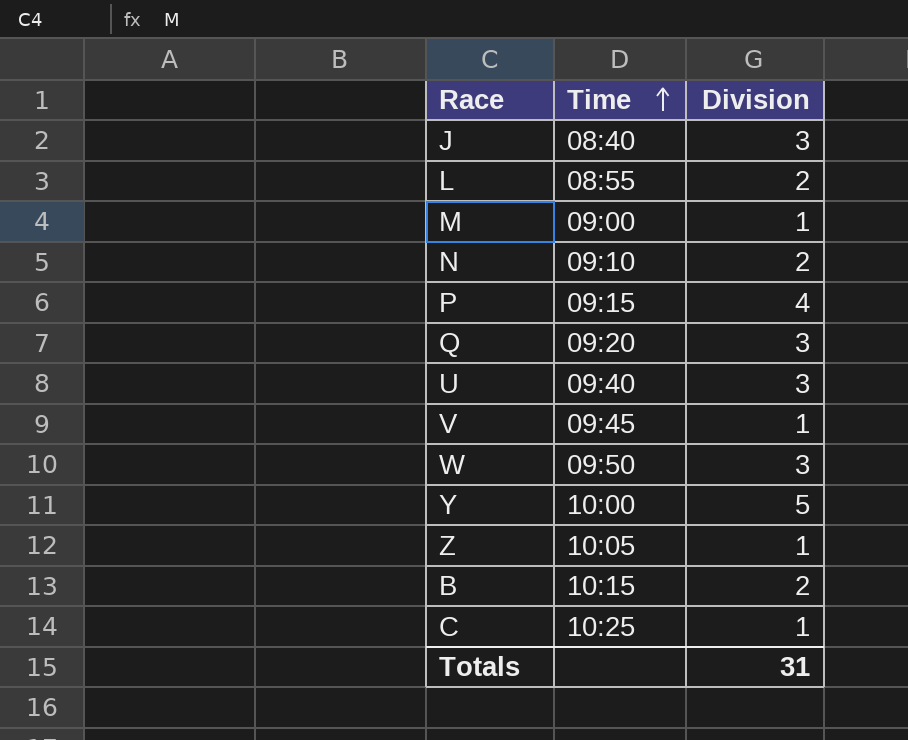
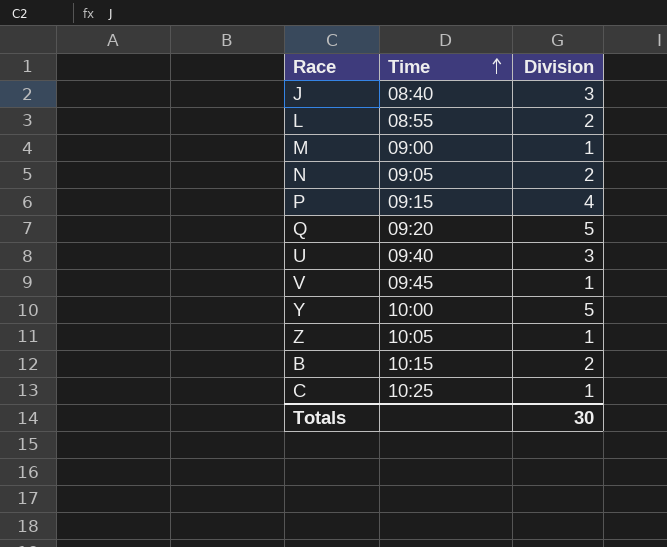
row W: 09:50 | 3 -> none
N | Time: 09:10 -> 09:05
Q | Division: 3 -> 5
Totals | Division: 31 -> 30

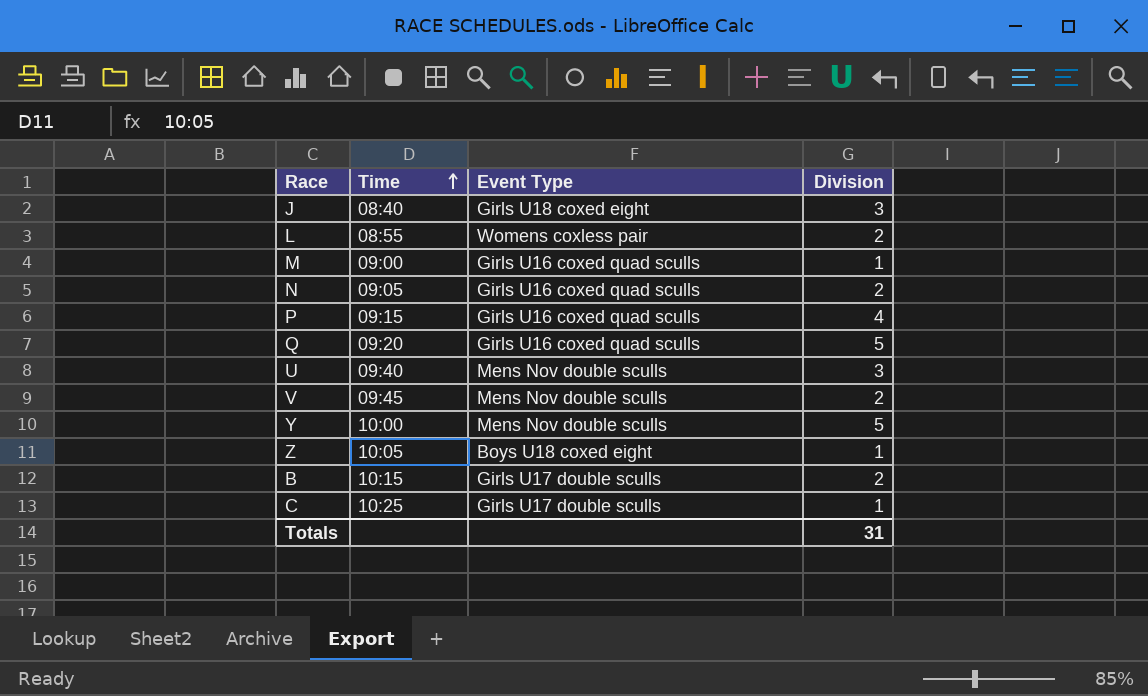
column Event Type | position: none -> 3
V | Division: 1 -> 2
Totals | Division: 30 -> 31

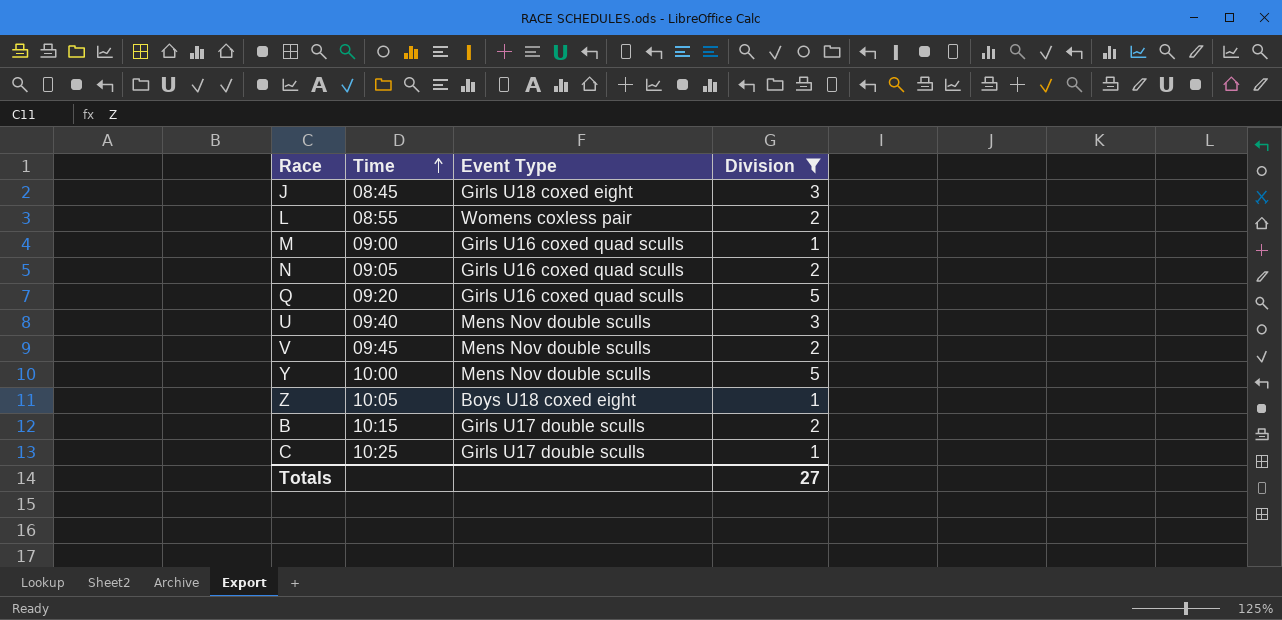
filter: none -> Division != 4
J | Time: 08:40 -> 08:45
Totals | Division: 31 -> 27

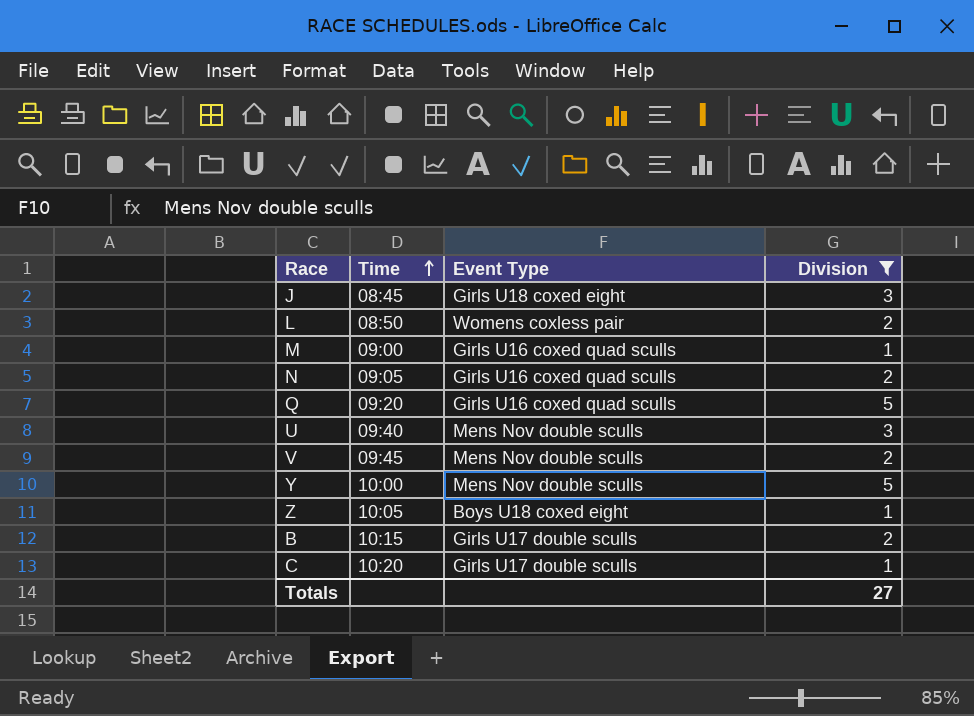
L | Time: 08:55 -> 08:50
C | Time: 10:25 -> 10:20

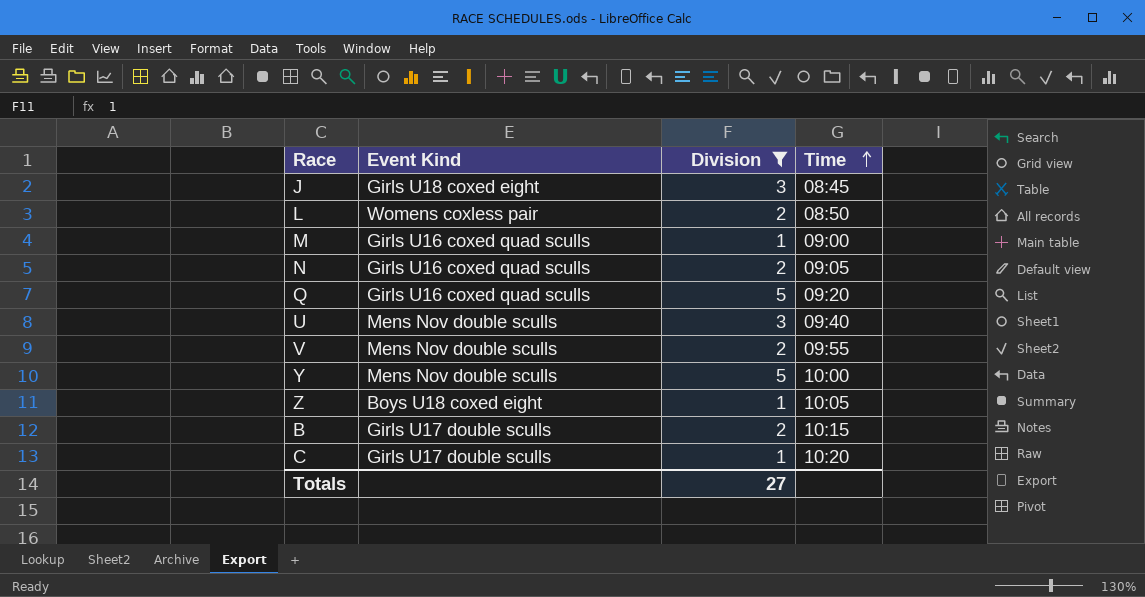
column name: Event Type -> Event Kind
column Time | position: 2 -> 4
V | Time: 09:45 -> 09:55

